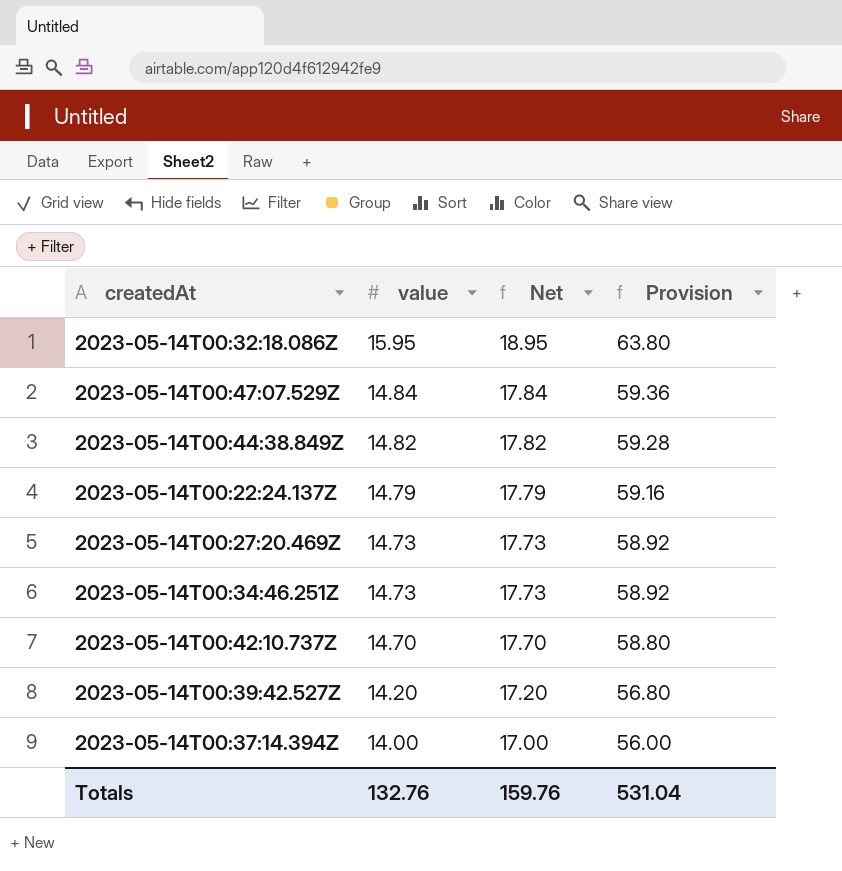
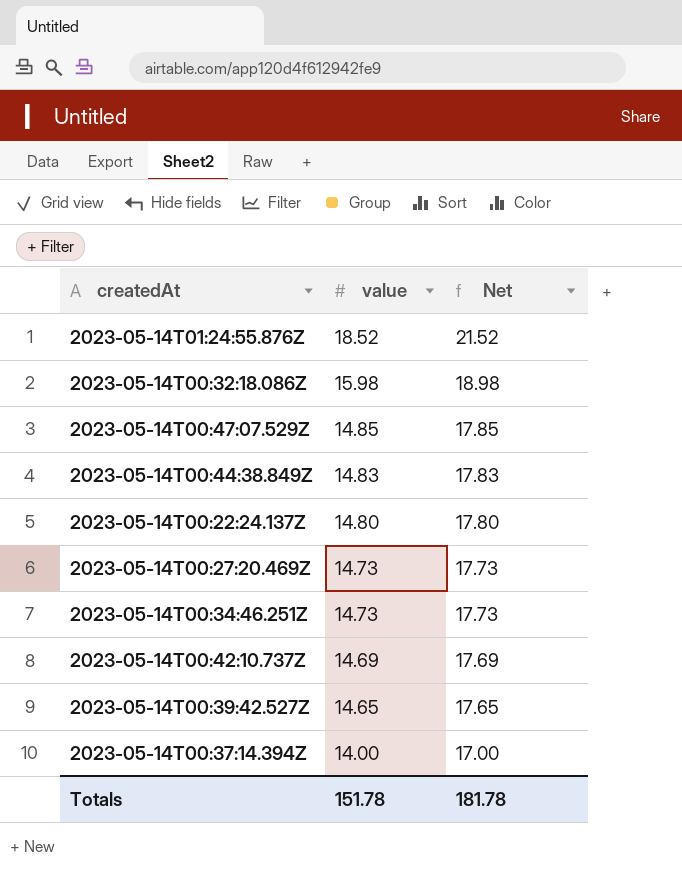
column Provision | formula: [value] * 4 -> none
row 2023-05-14T01:24:55.876Z: none -> 18.52 | 21.52
2023-05-14T00:32:18.086Z | value: 15.95 -> 15.98
2023-05-14T00:32:18.086Z | Net: 18.95 -> 18.98
2023-05-14T00:47:07.529Z | value: 14.84 -> 14.85
2023-05-14T00:47:07.529Z | Net: 17.84 -> 17.85
2023-05-14T00:44:38.849Z | value: 14.82 -> 14.83
2023-05-14T00:44:38.849Z | Net: 17.82 -> 17.83
2023-05-14T00:22:24.137Z | value: 14.79 -> 14.80
2023-05-14T00:22:24.137Z | Net: 17.79 -> 17.80
2023-05-14T00:42:10.737Z | value: 14.70 -> 14.69
2023-05-14T00:42:10.737Z | Net: 17.70 -> 17.69
2023-05-14T00:39:42.527Z | value: 14.20 -> 14.65
2023-05-14T00:39:42.527Z | Net: 17.20 -> 17.65
Totals | value: 132.76 -> 151.78
Totals | Net: 159.76 -> 181.78

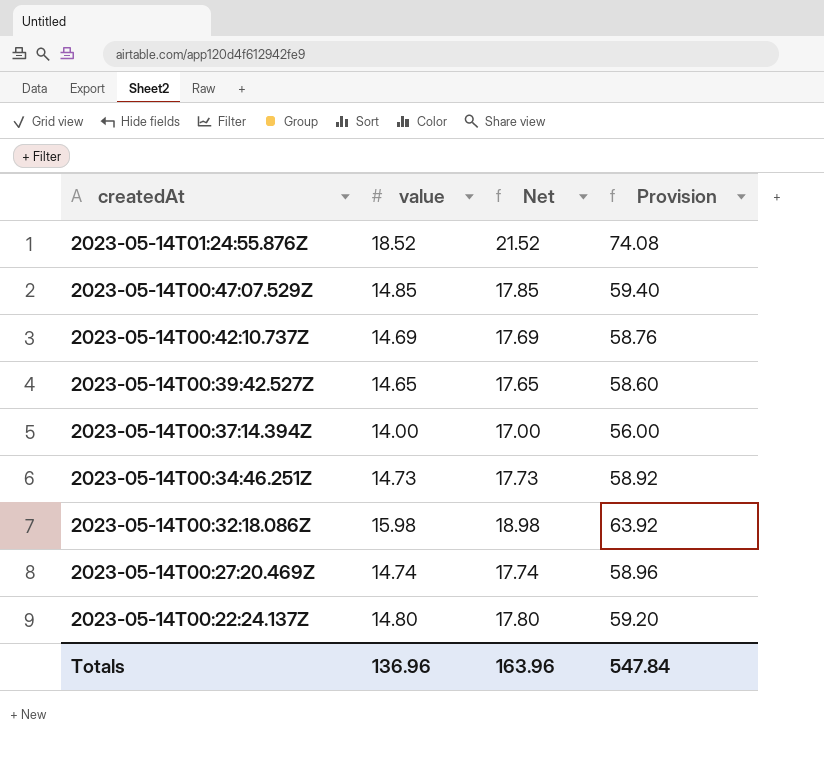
row order: value descending -> createdAt descending
column Provision | formula: none -> [value] * 4
row 2023-05-14T00:44:38.849Z: 14.83 | 17.83 -> none
2023-05-14T00:27:20.469Z | value: 14.73 -> 14.74
2023-05-14T00:27:20.469Z | Net: 17.73 -> 17.74
Totals | value: 151.78 -> 136.96
Totals | Net: 181.78 -> 163.96

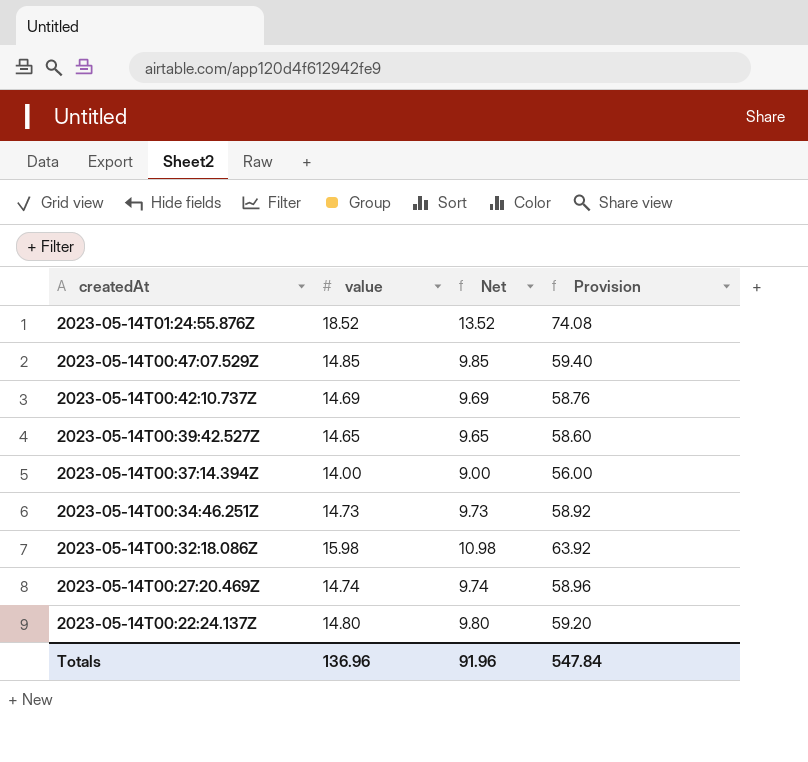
column Net | formula: [value] + 3 -> [value] - 5
Totals | Net: 163.96 -> 91.96

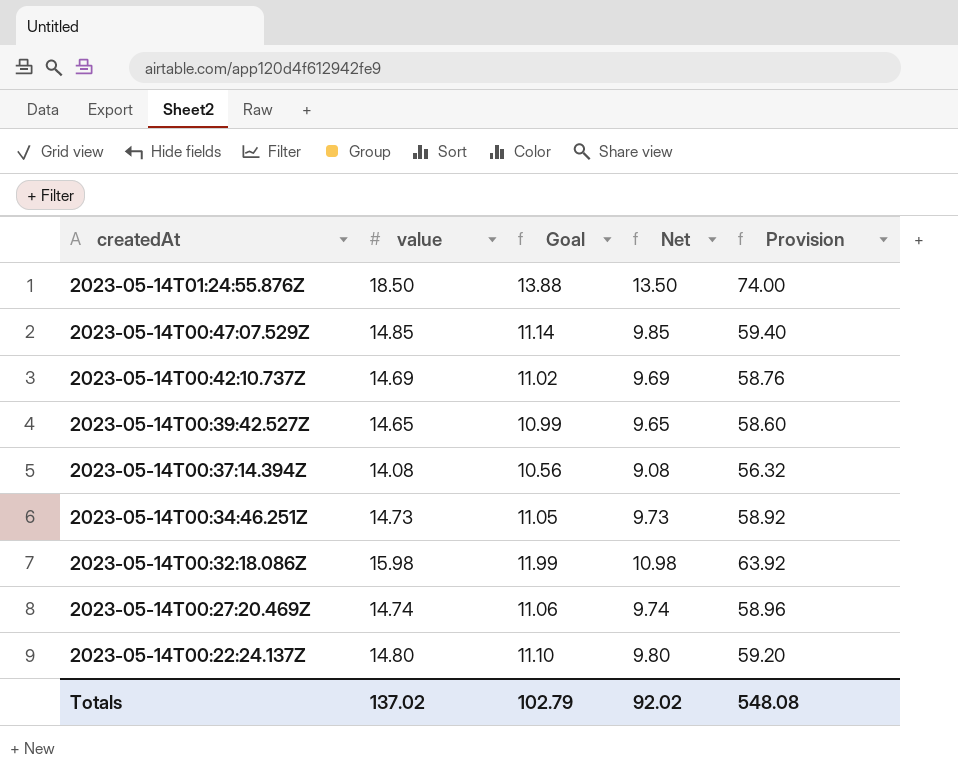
column Goal | formula: none -> [value] * 0.75
2023-05-14T01:24:55.876Z | value: 18.52 -> 18.50
2023-05-14T01:24:55.876Z | Net: 13.52 -> 13.50
2023-05-14T01:24:55.876Z | Provision: 74.08 -> 74.00
2023-05-14T00:37:14.394Z | value: 14.00 -> 14.08
2023-05-14T00:37:14.394Z | Net: 9.00 -> 9.08
2023-05-14T00:37:14.394Z | Provision: 56.00 -> 56.32
Totals | value: 136.96 -> 137.02
Totals | Net: 91.96 -> 92.02
Totals | Provision: 547.84 -> 548.08

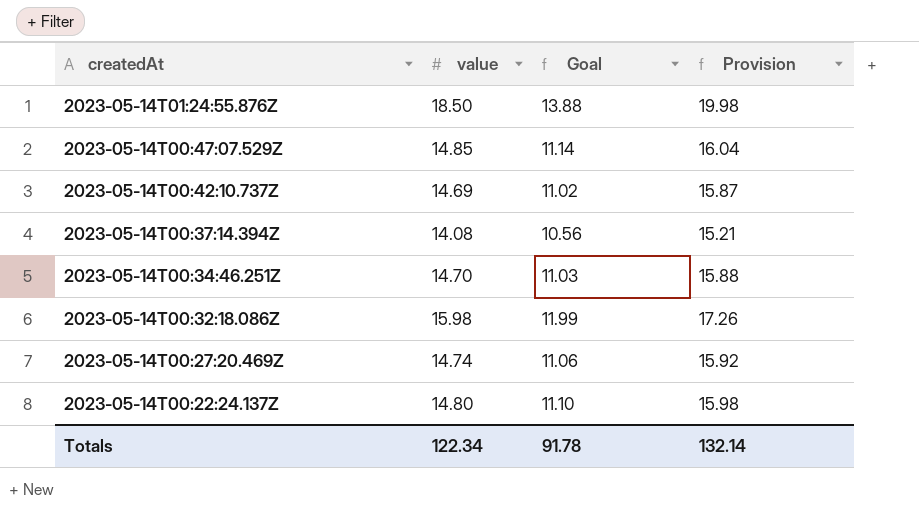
column Net | formula: [value] - 5 -> none
column Provision | formula: [value] * 4 -> [value] * 1.08
row 2023-05-14T00:39:42.527Z: 14.65 | 10.99 | 9.65 | 58.60 -> none
2023-05-14T00:34:46.251Z | value: 14.73 -> 14.70
2023-05-14T00:34:46.251Z | Goal: 11.05 -> 11.03
Totals | value: 137.02 -> 122.34
Totals | Goal: 102.79 -> 91.78
Totals | Provision: 548.08 -> 132.14

